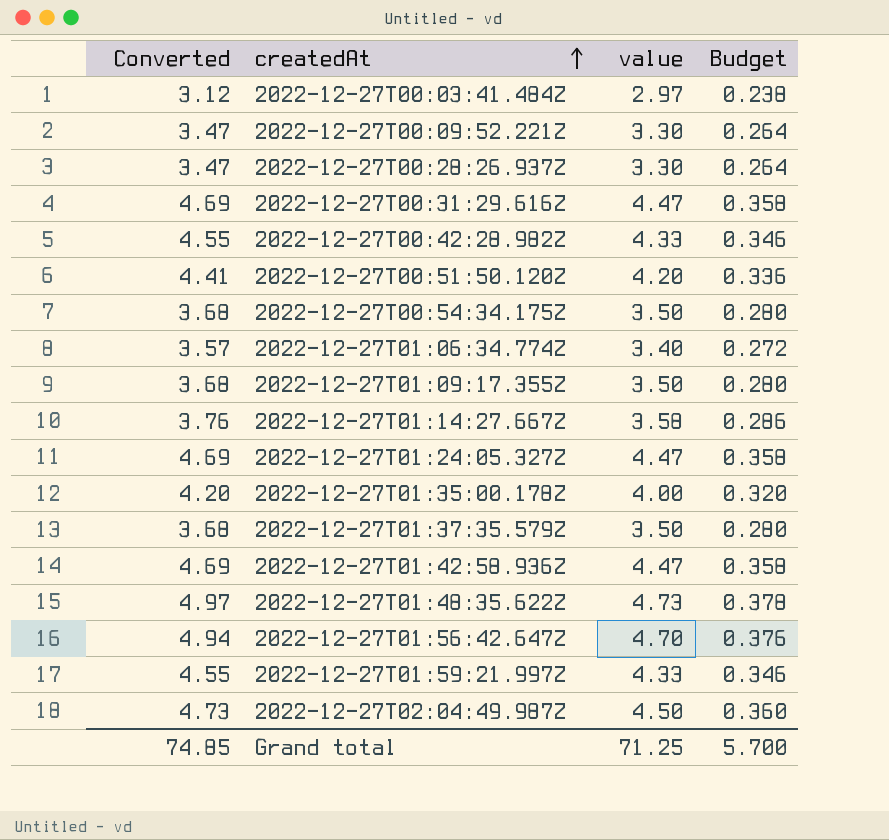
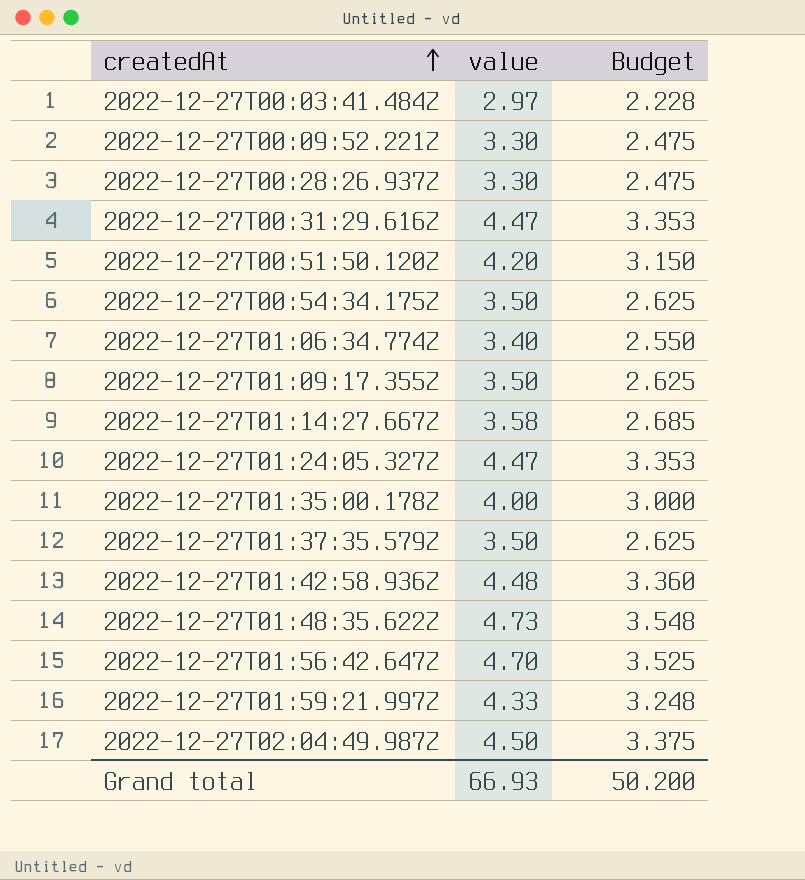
column Converted | formula: [value] * 1.05 -> none
column Budget | formula: [value] * 0.08 -> [value] * 0.75
row 2022-12-27T00:42:28.982Z: 4.55 | 4.33 | 0.346 -> none
2022-12-27T01:42:58.936Z | value: 4.47 -> 4.48
Grand total | value: 71.25 -> 66.93
Grand total | Budget: 5.700 -> 50.200

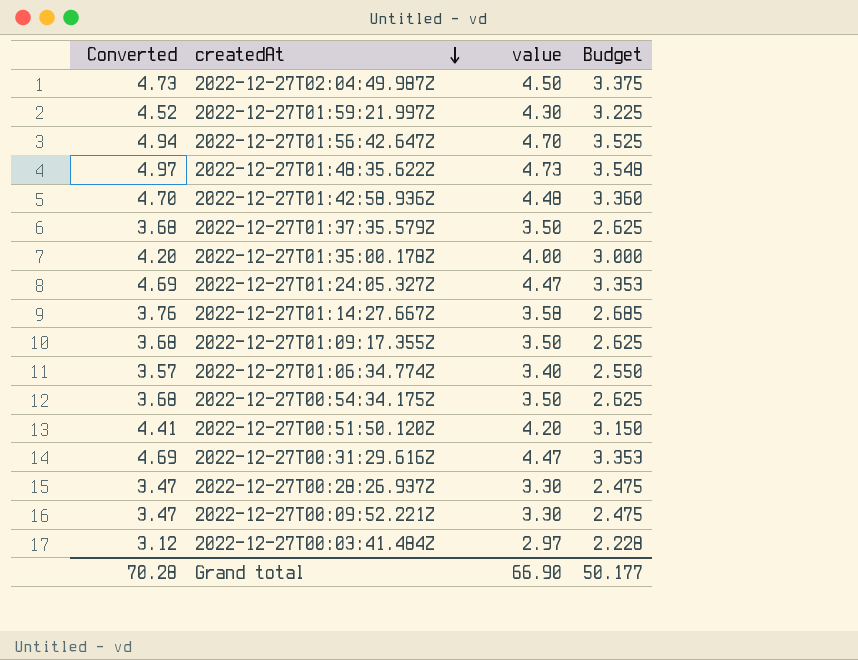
row order: createdAt ascending -> createdAt descending
column Converted | formula: none -> [value] * 1.05
2022-12-27T01:59:21.997Z | value: 4.33 -> 4.30
2022-12-27T01:59:21.997Z | Budget: 3.248 -> 3.225
Grand total | value: 66.93 -> 66.90
Grand total | Budget: 50.200 -> 50.177

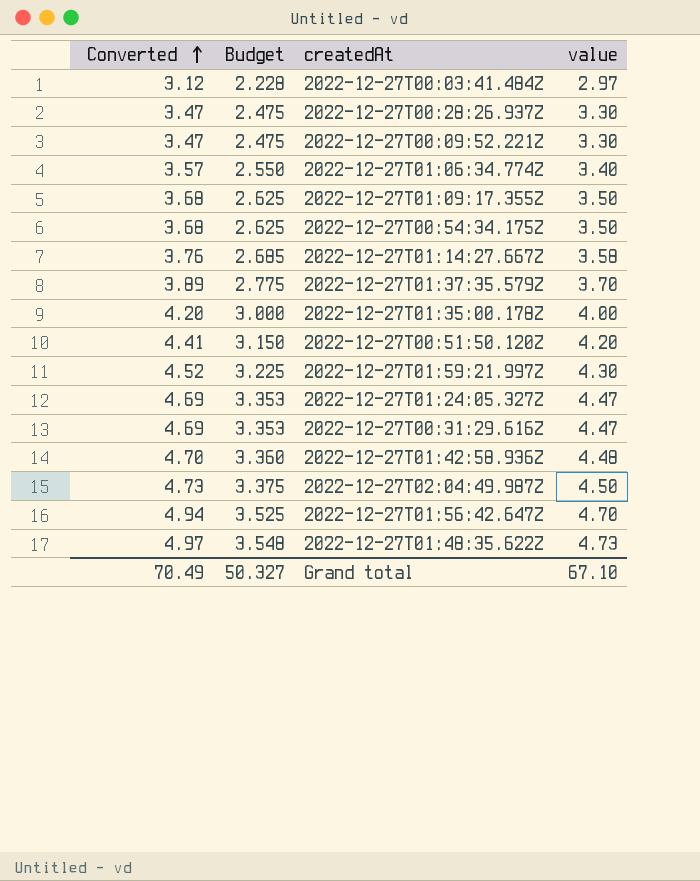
row order: createdAt descending -> Converted ascending
column Budget | position: 4 -> 2
2022-12-27T01:37:35.579Z | Converted: 3.68 -> 3.89
2022-12-27T01:37:35.579Z | Budget: 2.625 -> 2.775
2022-12-27T01:37:35.579Z | value: 3.50 -> 3.70
Grand total | Converted: 70.28 -> 70.49
Grand total | Budget: 50.177 -> 50.327
Grand total | value: 66.90 -> 67.10

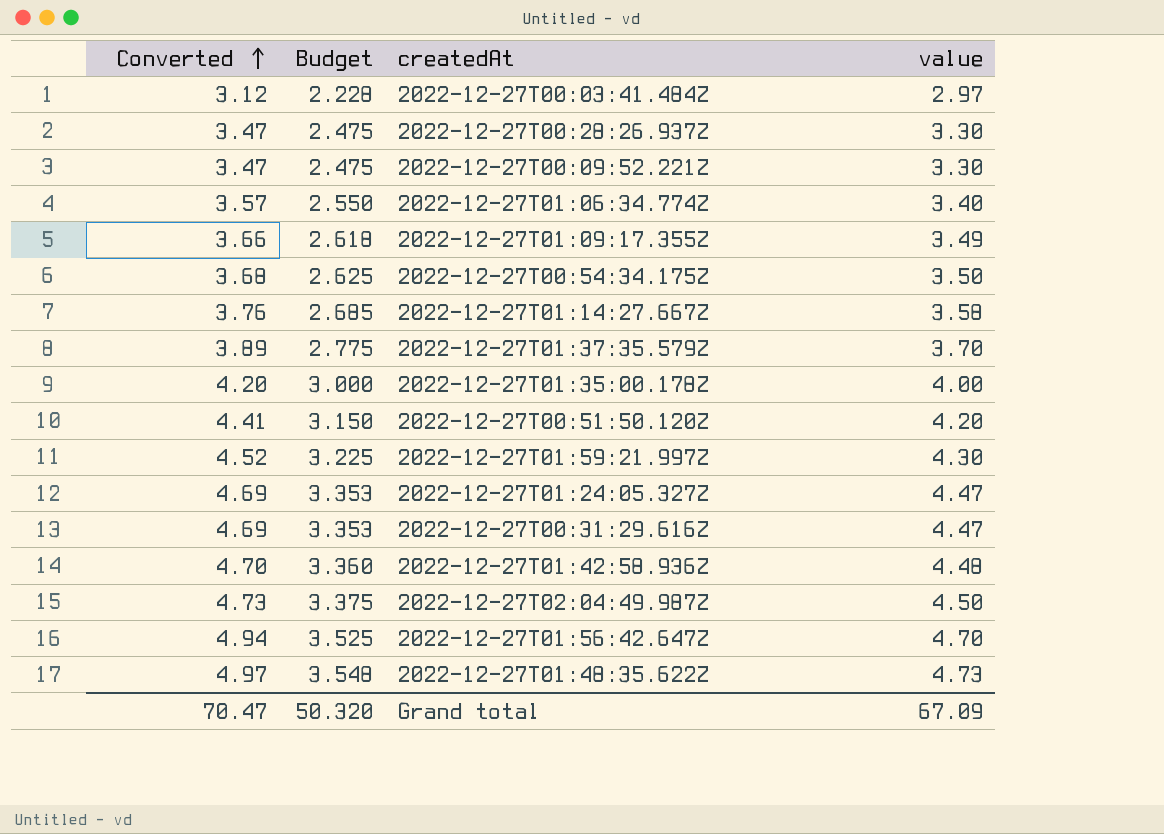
2022-12-27T01:09:17.355Z | Converted: 3.68 -> 3.66
2022-12-27T01:09:17.355Z | Budget: 2.625 -> 2.618
2022-12-27T01:09:17.355Z | value: 3.50 -> 3.49
Grand total | Converted: 70.49 -> 70.47
Grand total | Budget: 50.327 -> 50.320
Grand total | value: 67.10 -> 67.09

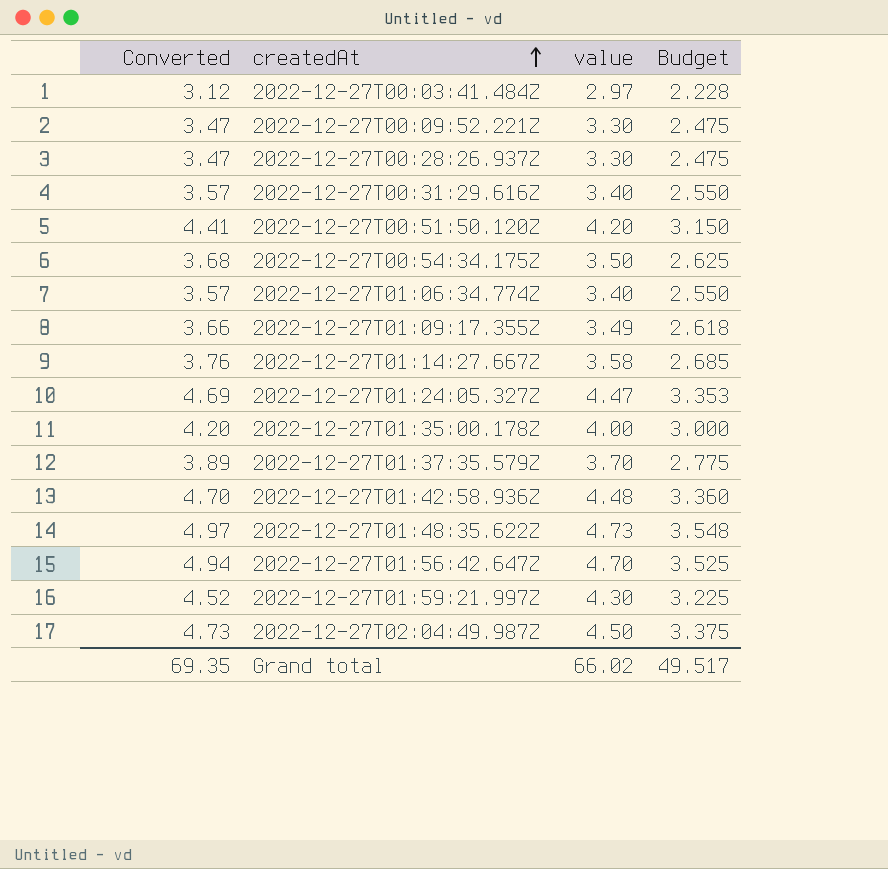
row order: Converted ascending -> createdAt ascending
column Budget | position: 2 -> 4
2022-12-27T00:31:29.616Z | Converted: 4.69 -> 3.57
2022-12-27T00:31:29.616Z | value: 4.47 -> 3.40
2022-12-27T00:31:29.616Z | Budget: 3.353 -> 2.550
Grand total | Converted: 70.47 -> 69.35
Grand total | value: 67.09 -> 66.02
Grand total | Budget: 50.320 -> 49.517

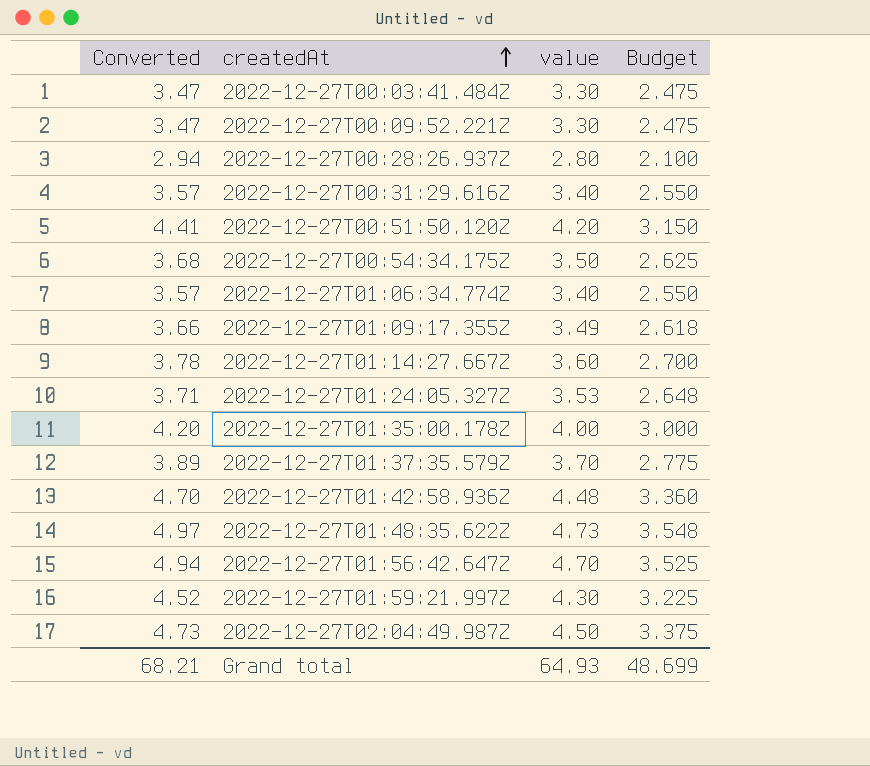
2022-12-27T00:03:41.484Z | Converted: 3.12 -> 3.47
2022-12-27T00:03:41.484Z | value: 2.97 -> 3.30
2022-12-27T00:03:41.484Z | Budget: 2.228 -> 2.475
2022-12-27T00:28:26.937Z | Converted: 3.47 -> 2.94
2022-12-27T00:28:26.937Z | value: 3.30 -> 2.80
2022-12-27T00:28:26.937Z | Budget: 2.475 -> 2.100
2022-12-27T01:14:27.667Z | Converted: 3.76 -> 3.78
2022-12-27T01:14:27.667Z | value: 3.58 -> 3.60
2022-12-27T01:14:27.667Z | Budget: 2.685 -> 2.700
2022-12-27T01:24:05.327Z | Converted: 4.69 -> 3.71
2022-12-27T01:24:05.327Z | value: 4.47 -> 3.53
2022-12-27T01:24:05.327Z | Budget: 3.353 -> 2.648
Grand total | Converted: 69.35 -> 68.21
Grand total | value: 66.02 -> 64.93
Grand total | Budget: 49.517 -> 48.699

